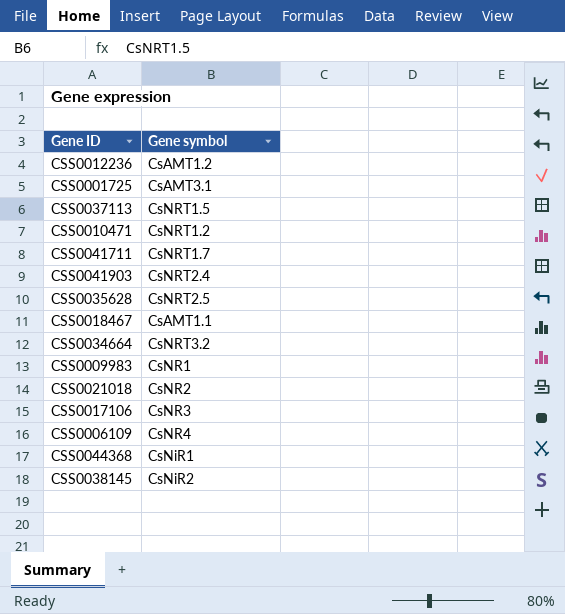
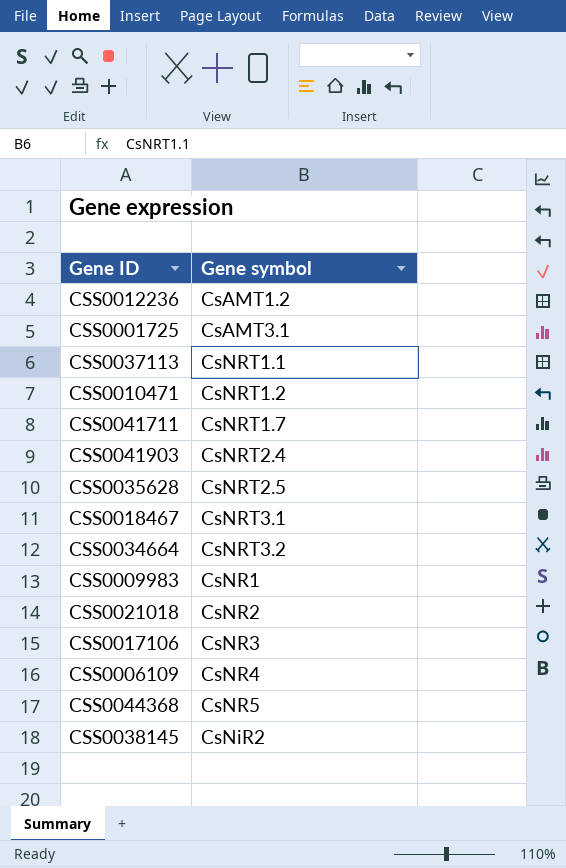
CSS0037113 | Gene symbol: CsNRT1.5 -> CsNRT1.1
CSS0018467 | Gene symbol: CsAMT1.1 -> CsNRT3.1
CSS0044368 | Gene symbol: CsNiR1 -> CsNR5

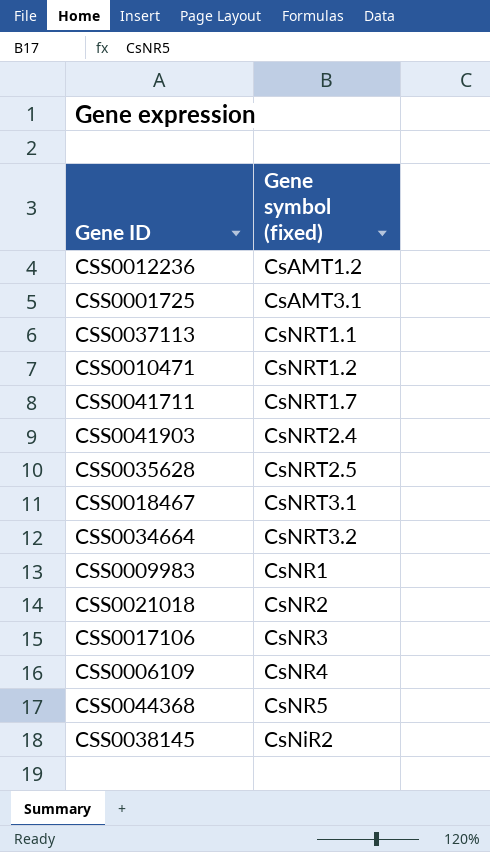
column name: Gene symbol -> Gene symbol (fixed)

